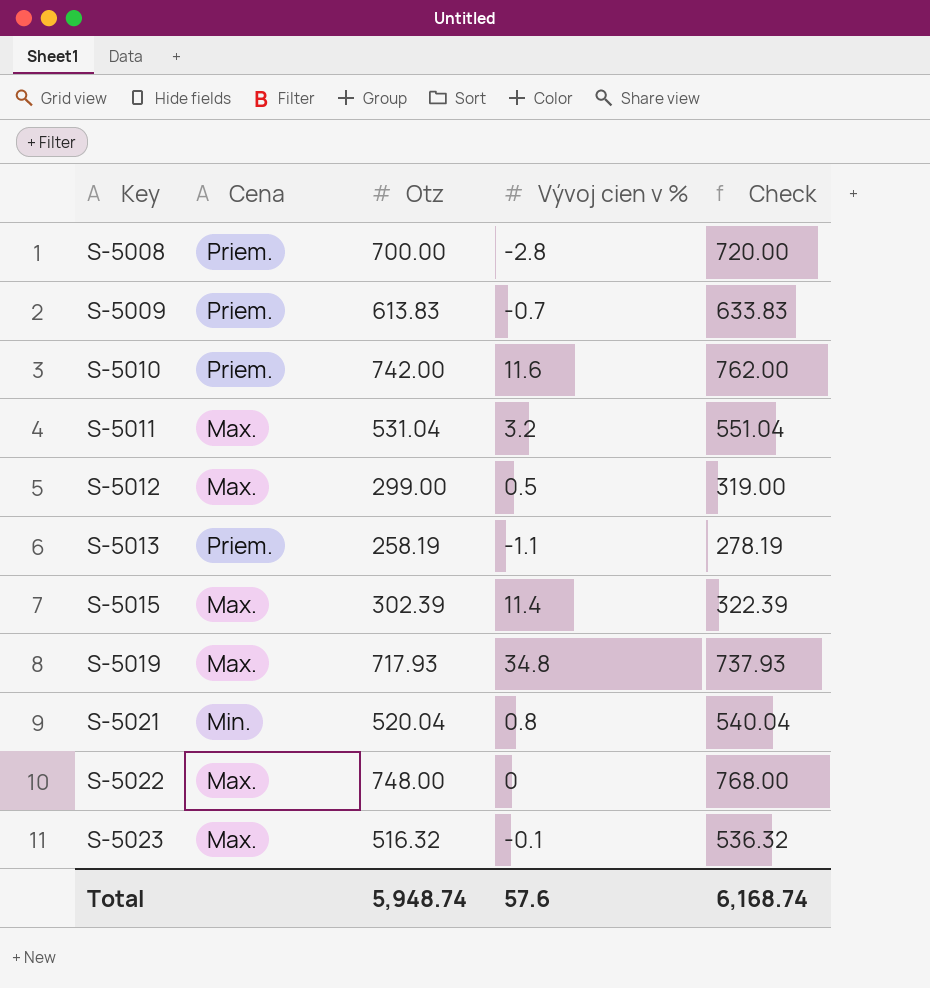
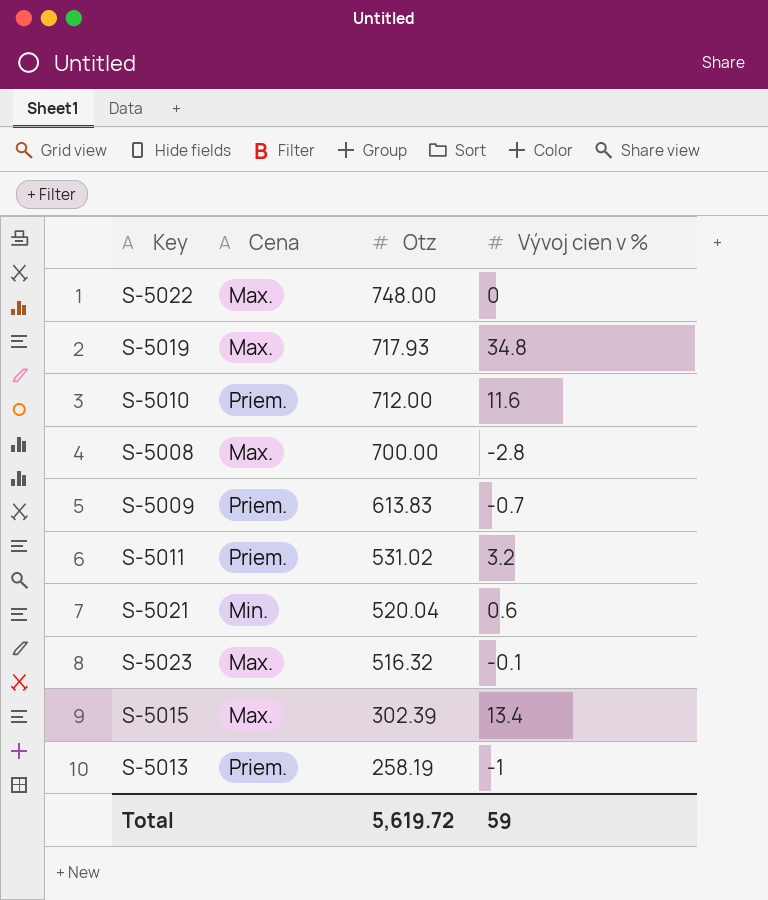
row order: Key ascending -> Otz descending
column Check | formula: [Otz] + 20 -> none
row S-5012: Max. | 299.00 | 0.5 | 319.00 -> none
S-5010 | Otz: 742.00 -> 712.00
S-5008 | Cena: Priem. -> Max.
S-5011 | Cena: Max. -> Priem.
S-5011 | Otz: 531.04 -> 531.02
S-5021 | Vývoj cien v %: 0.8 -> 0.6
S-5015 | Vývoj cien v %: 11.4 -> 13.4
S-5013 | Vývoj cien v %: -1.1 -> -1
Total | Otz: 5,948.74 -> 5,619.72
Total | Vývoj cien v %: 57.6 -> 59

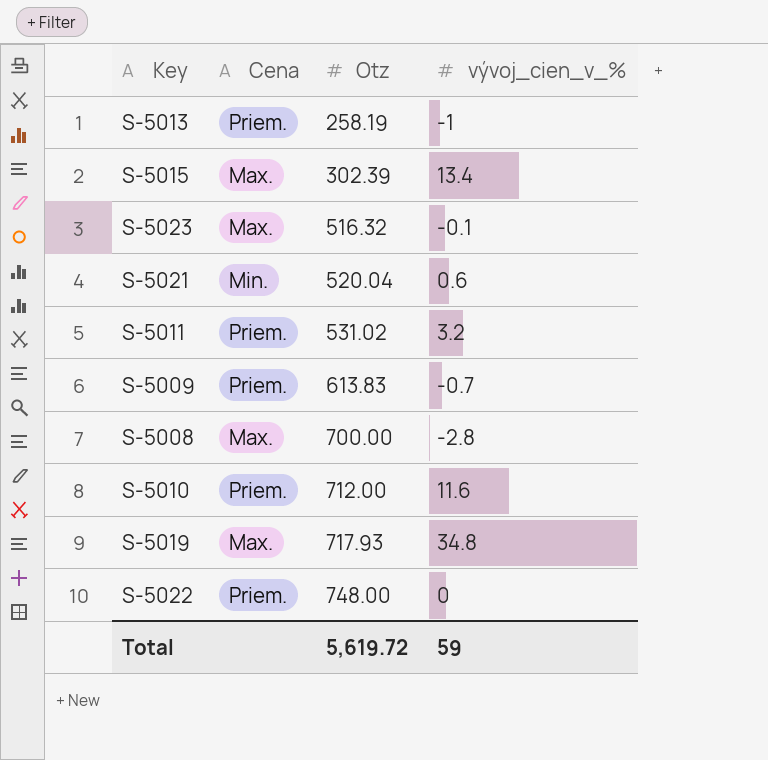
row order: Otz descending -> Otz ascending
column name: Vývoj cien v % -> vývoj_cien_v_%
S-5022 | Cena: Max. -> Priem.

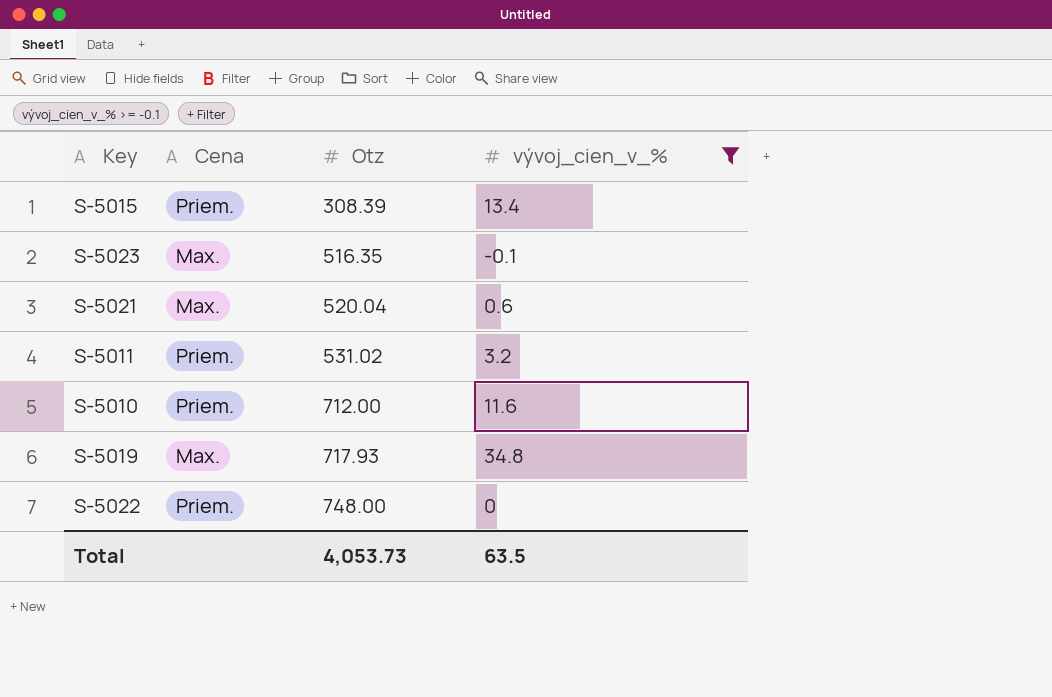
filter: none -> vývoj_cien_v_% >= -0.1
S-5015 | Cena: Max. -> Priem.
S-5015 | Otz: 302.39 -> 308.39
S-5023 | Otz: 516.32 -> 516.35
S-5021 | Cena: Min. -> Max.
Total | Otz: 5,619.72 -> 4,053.73
Total | vývoj_cien_v_%: 59 -> 63.5

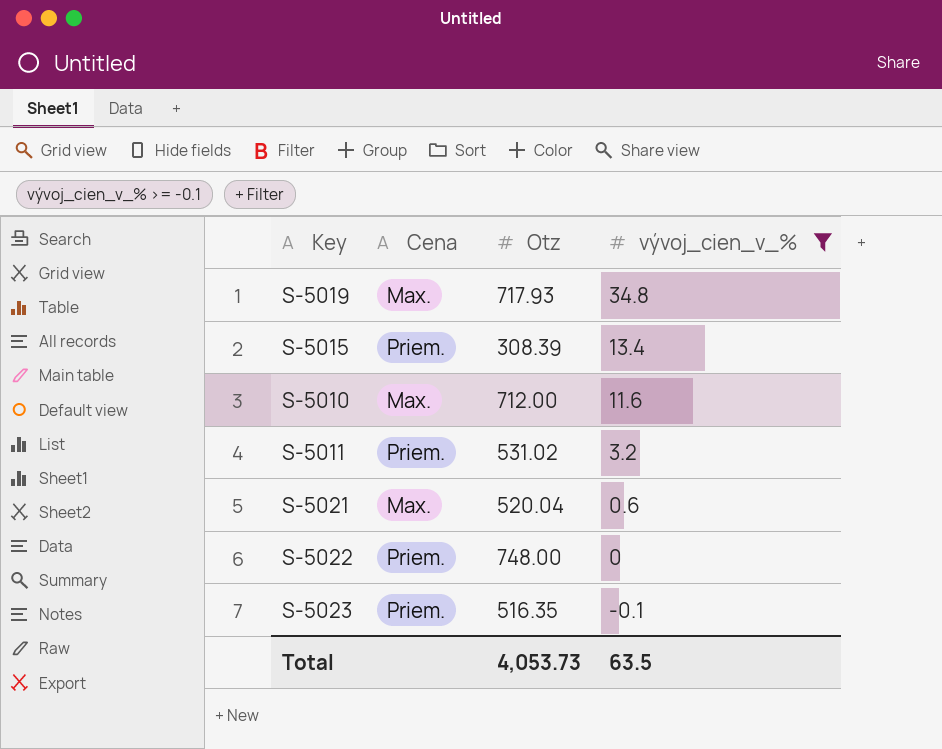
row order: Otz ascending -> vývoj_cien_v_% descending
S-5010 | Cena: Priem. -> Max.
S-5023 | Cena: Max. -> Priem.

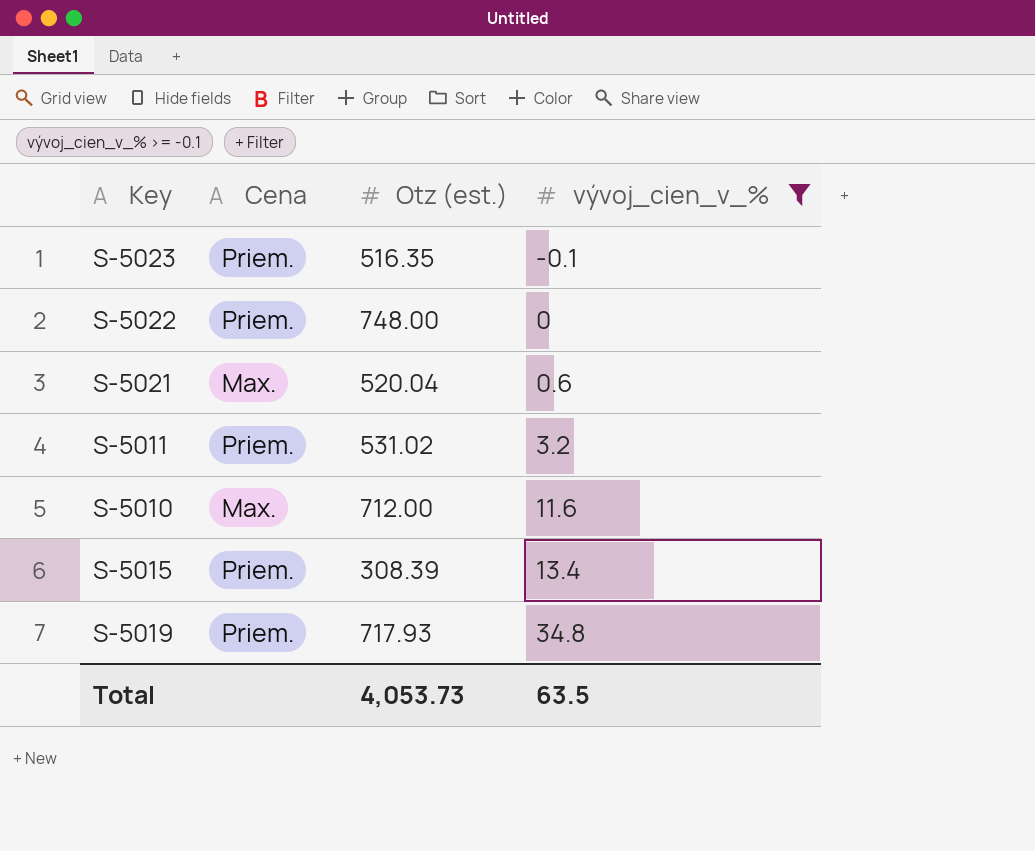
row order: vývoj_cien_v_% descending -> vývoj_cien_v_% ascending
column name: Otz -> Otz (est.)
S-5019 | Cena: Max. -> Priem.

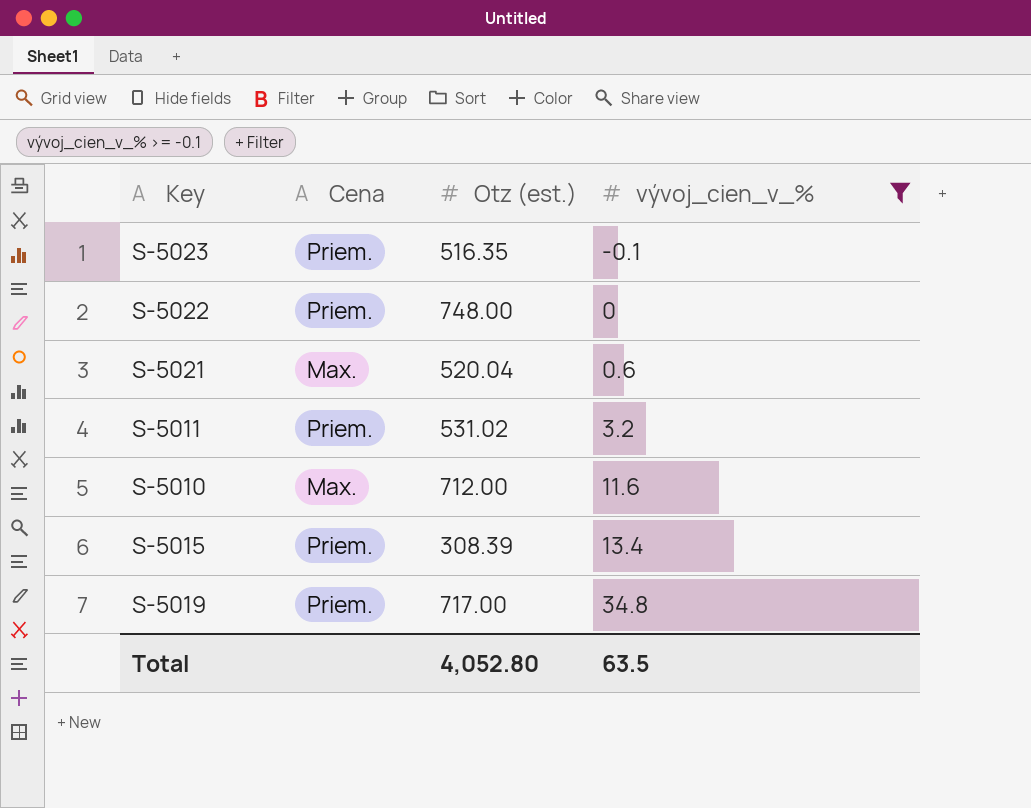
S-5019 | Otz (est.): 717.93 -> 717.00
Total | Otz (est.): 4,053.73 -> 4,052.80

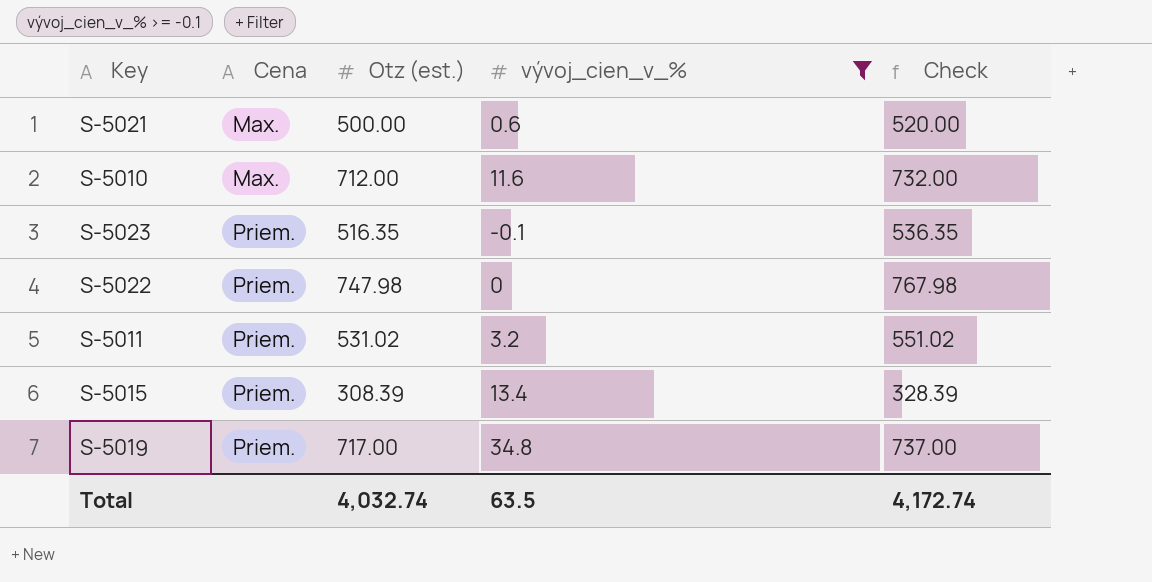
row order: vývoj_cien_v_% ascending -> Cena ascending
column Check | formula: none -> [Otz (est.)] + 20
S-5021 | Otz (est.): 520.04 -> 500.00
S-5022 | Otz (est.): 748.00 -> 747.98
Total | Otz (est.): 4,052.80 -> 4,032.74

